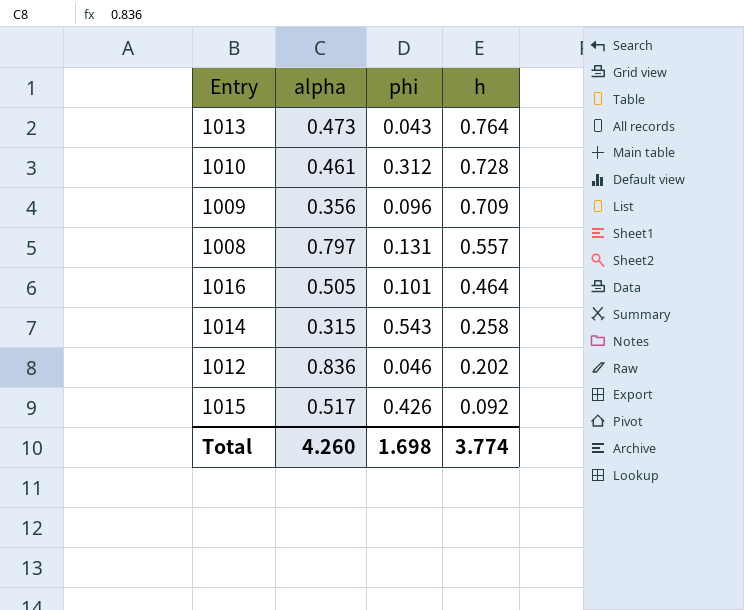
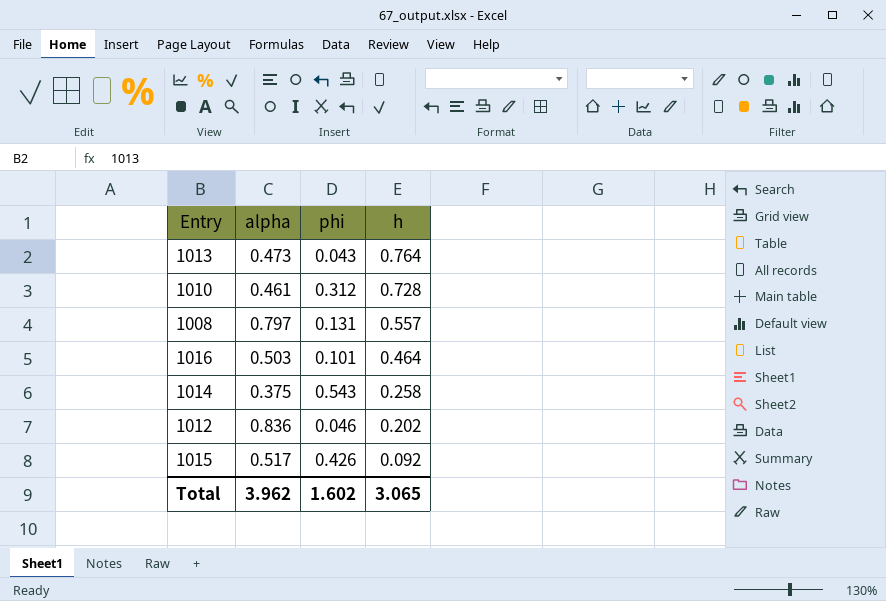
row 1009: 0.356 | 0.096 | 0.709 -> none
1016 | alpha: 0.505 -> 0.503
1014 | alpha: 0.315 -> 0.375
Total | alpha: 4.260 -> 3.962
Total | phi: 1.698 -> 1.602
Total | h: 3.774 -> 3.065

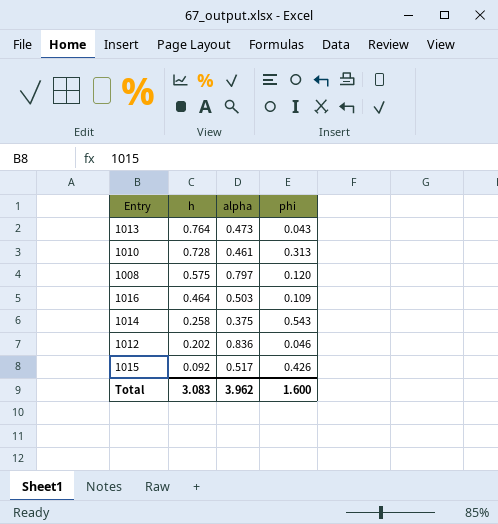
column h | position: 4 -> 2
1010 | phi: 0.312 -> 0.313
1008 | h: 0.557 -> 0.575
1008 | phi: 0.131 -> 0.120
1016 | phi: 0.101 -> 0.109
Total | h: 3.065 -> 3.083
Total | phi: 1.602 -> 1.600

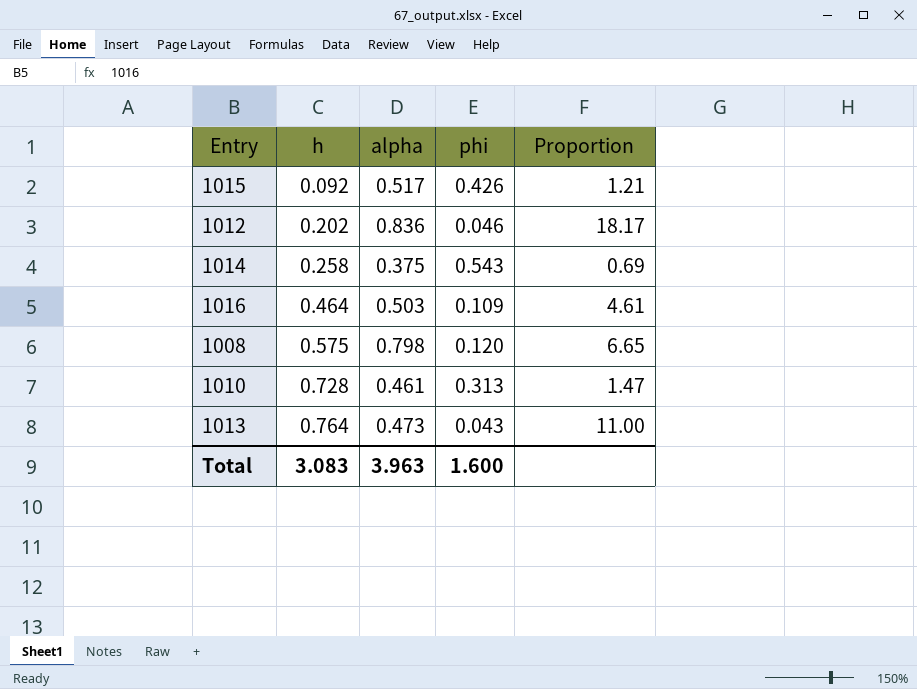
row order: h descending -> h ascending
column Proportion | formula: none -> [alpha] / [phi]
1008 | alpha: 0.797 -> 0.798
Total | alpha: 3.962 -> 3.963

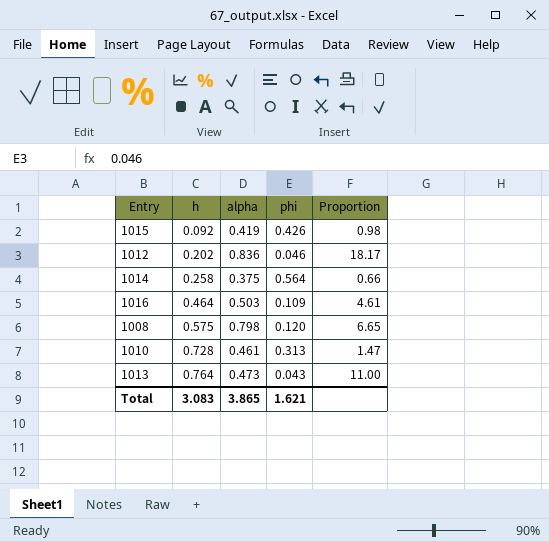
1015 | alpha: 0.517 -> 0.419
1015 | Proportion: 1.21 -> 0.98
1014 | phi: 0.543 -> 0.564
1014 | Proportion: 0.69 -> 0.66
Total | alpha: 3.963 -> 3.865
Total | phi: 1.600 -> 1.621

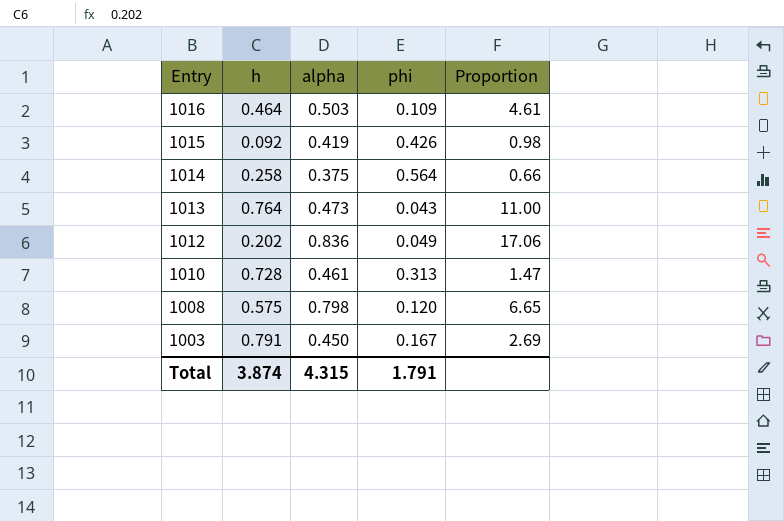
row order: h ascending -> Entry descending
1012 | phi: 0.046 -> 0.049
1012 | Proportion: 18.17 -> 17.06
row 1003: none -> 0.791 | 0.450 | 0.167 | 2.69
Total | h: 3.083 -> 3.874
Total | alpha: 3.865 -> 4.315
Total | phi: 1.621 -> 1.791

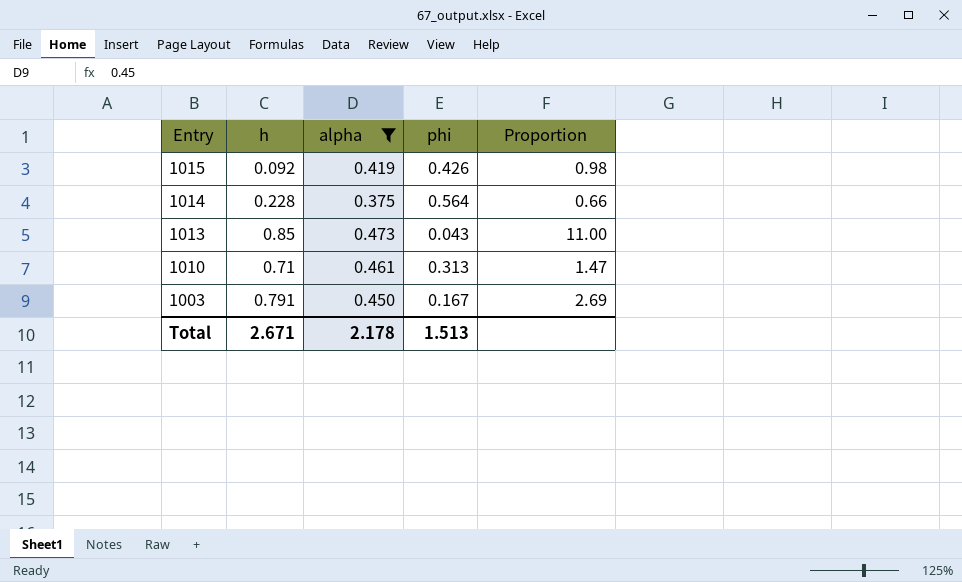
filter: none -> alpha <= 0.473
1014 | h: 0.258 -> 0.228
1013 | h: 0.764 -> 0.85
1010 | h: 0.728 -> 0.71
Total | h: 3.874 -> 2.671
Total | alpha: 4.315 -> 2.178
Total | phi: 1.791 -> 1.513

